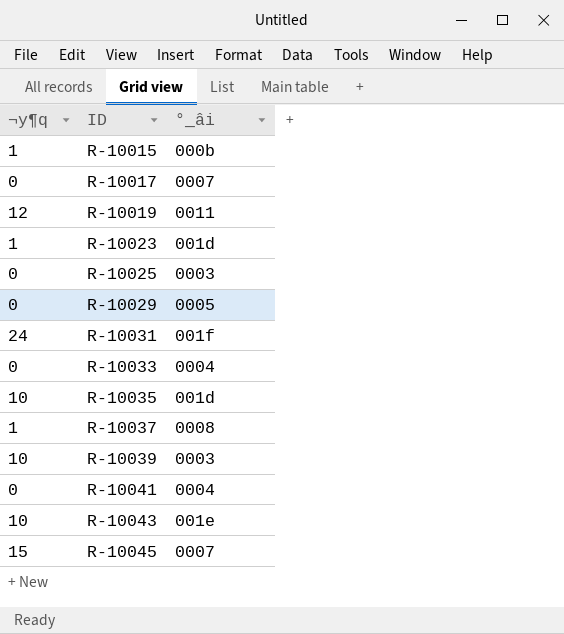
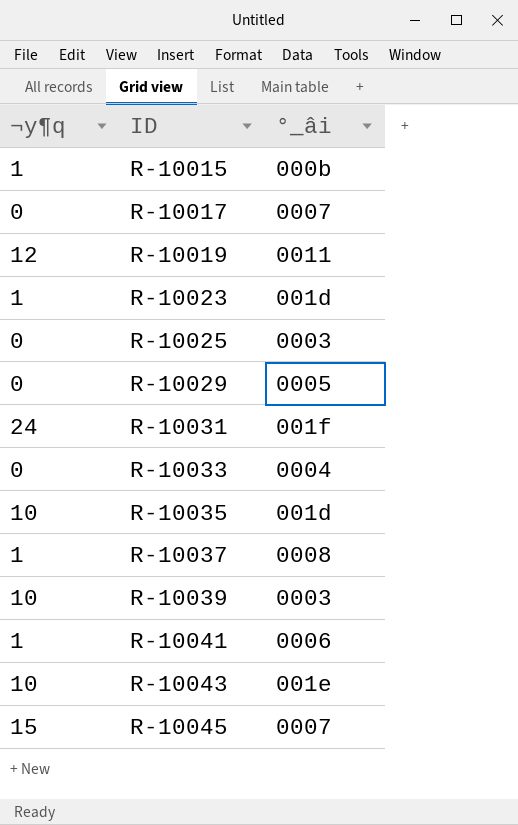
R-10041 | ¬y¶q: 0 -> 1
R-10041 | °_âi: 0004 -> 0006

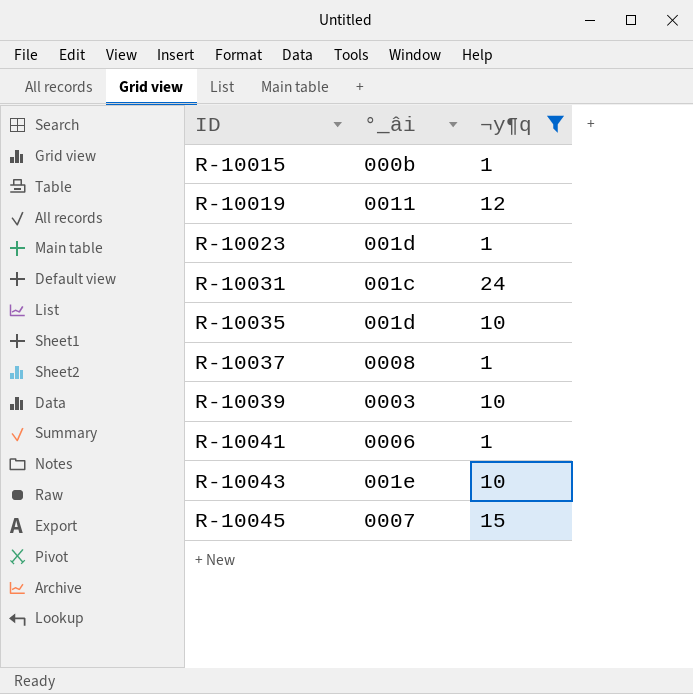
filter: none -> ¬y¶q != 0
column ¬y¶q | position: 1 -> 3
R-10031 | °_âi: 001f -> 001c

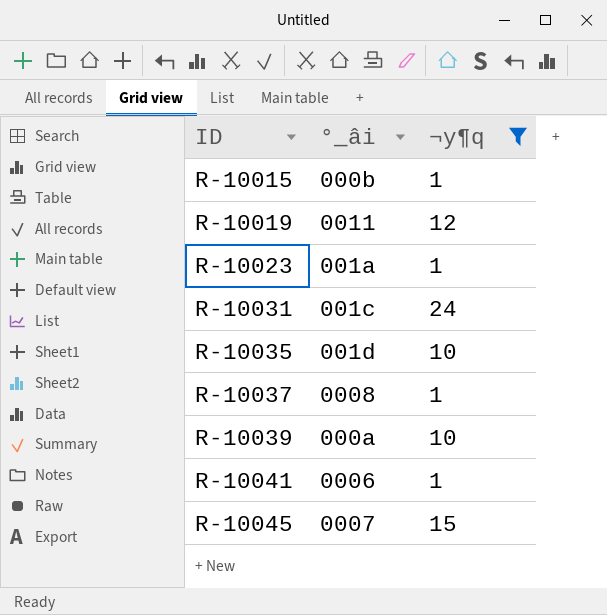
row R-10043: 001e | 10 -> none
R-10023 | °_âi: 001d -> 001a
R-10039 | °_âi: 0003 -> 000a

